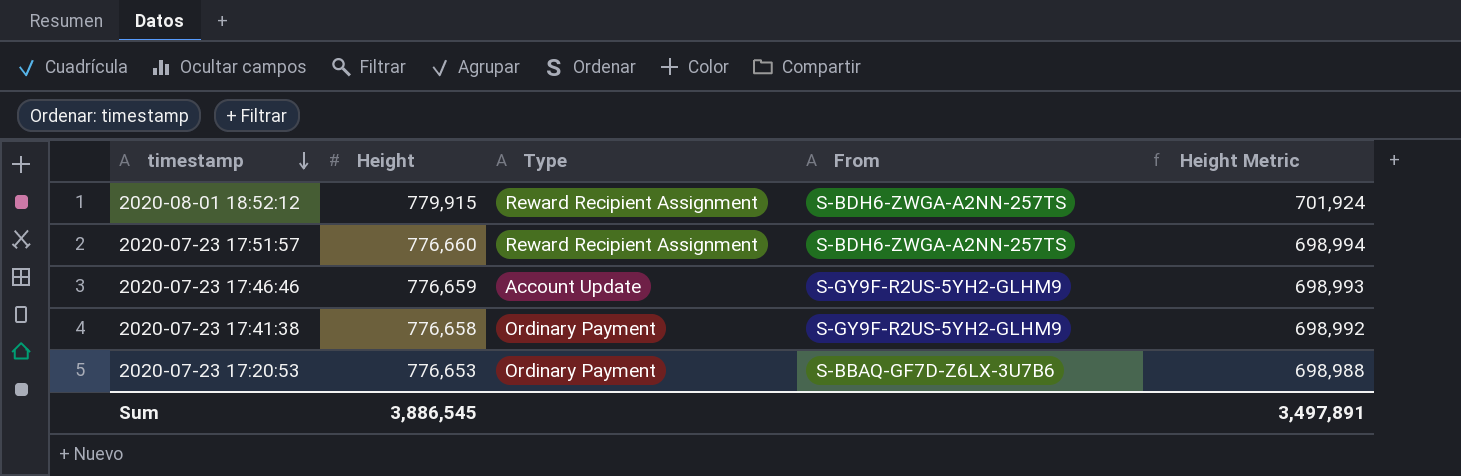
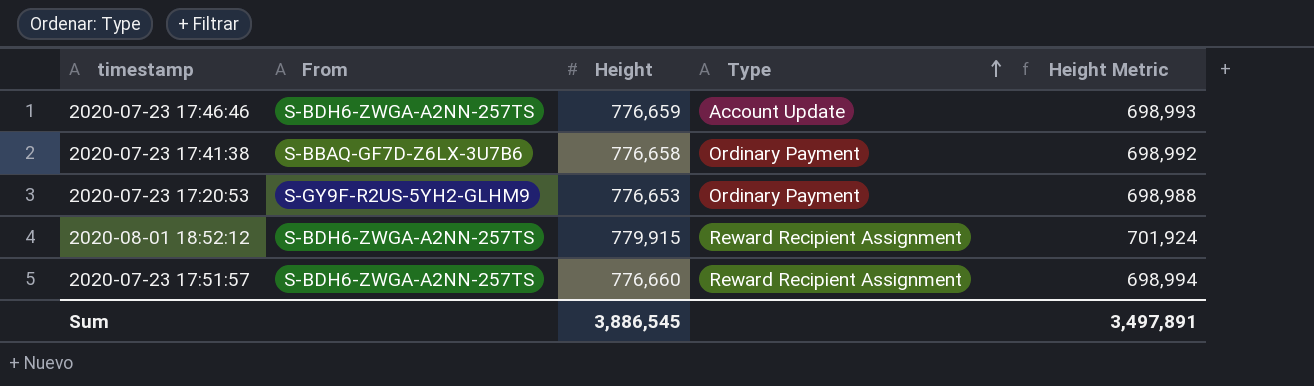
row order: timestamp descending -> Type ascending
column From | position: 4 -> 2
2020-07-23 17:46:46 | From: S-GY9F-R2US-5YH2-GLHM9 -> S-BDH6-ZWGA-A2NN-257TS
2020-07-23 17:41:38 | From: S-GY9F-R2US-5YH2-GLHM9 -> S-BBAQ-GF7D-Z6LX-3U7B6
2020-07-23 17:20:53 | From: S-BBAQ-GF7D-Z6LX-3U7B6 -> S-GY9F-R2US-5YH2-GLHM9

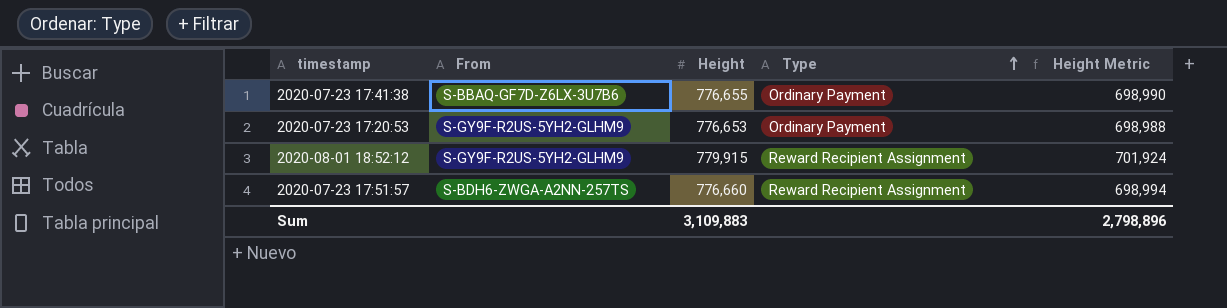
row 2020-07-23 17:46:46: S-BDH6-ZWGA-A2NN-257TS | 776,659 | Account Update | 698,993 -> none
2020-07-23 17:41:38 | Height: 776,658 -> 776,655
2020-07-23 17:41:38 | Height Metric: 698,992 -> 698,990
2020-08-01 18:52:12 | From: S-BDH6-ZWGA-A2NN-257TS -> S-GY9F-R2US-5YH2-GLHM9
Sum | Height: 3,886,545 -> 3,109,883
Sum | Height Metric: 3,497,891 -> 2,798,896

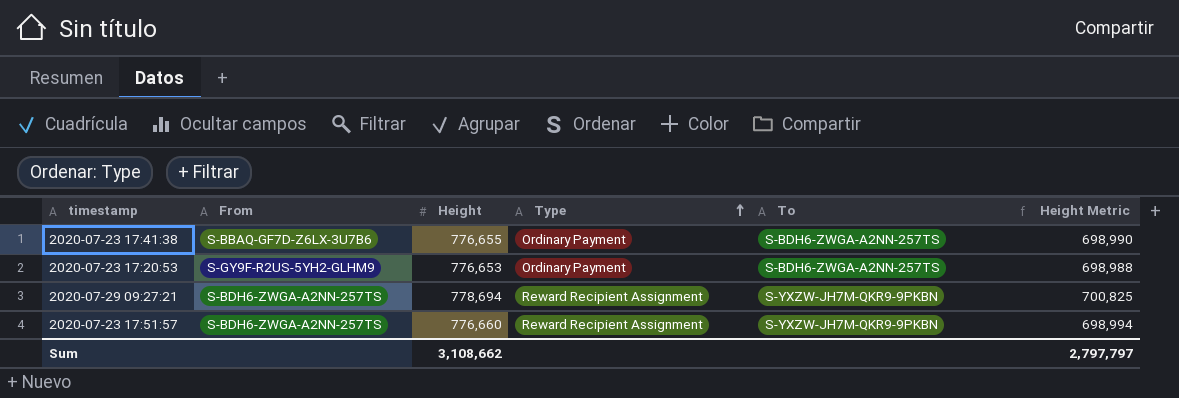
column To | position: none -> 5
row 2020-08-01 18:52:12: S-GY9F-R2US-5YH2-GLHM9 | 779,915 | Reward Recipient Assignment | 701,924 -> none
row 2020-07-29 09:27:21: none -> S-BDH6-ZWGA-A2NN-257TS | 778,694 | Reward Recipient Assignment | S-YXZW-JH7M-QKR9-9PKBN | 700,825
Sum | Height: 3,109,883 -> 3,108,662
Sum | Height Metric: 2,798,896 -> 2,797,797

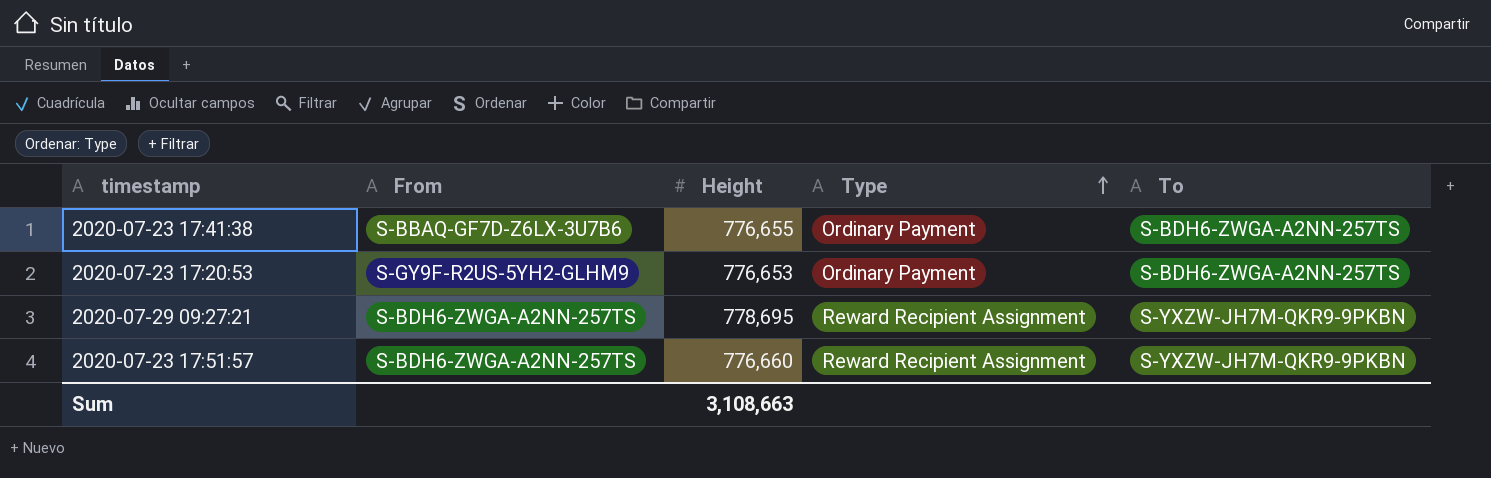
column Height Metric | formula: [Height] * 0.9 -> none
2020-07-29 09:27:21 | Height: 778,694 -> 778,695
Sum | Height: 3,108,662 -> 3,108,663

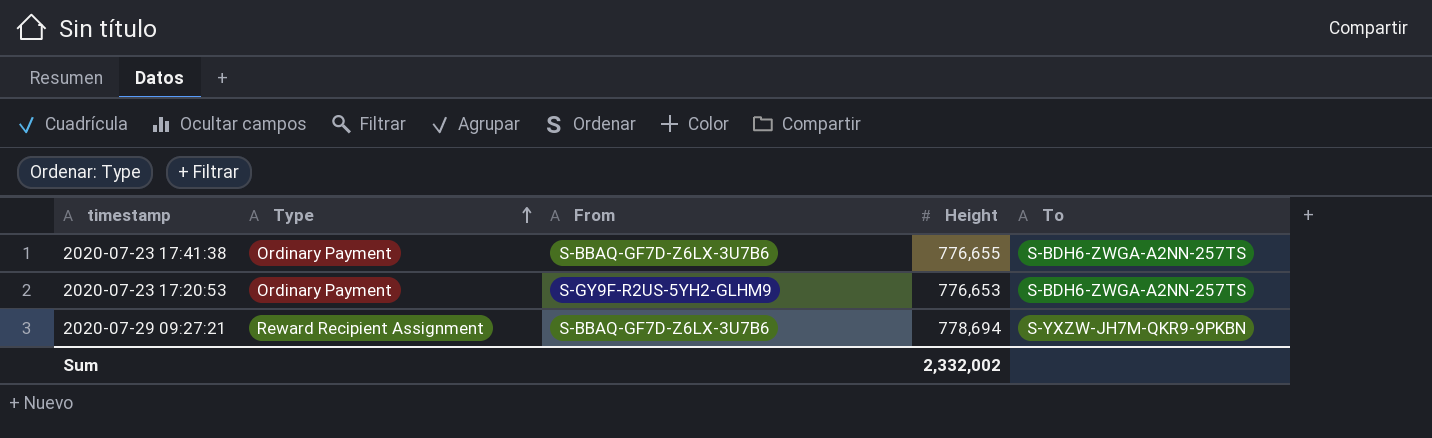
column Type | position: 4 -> 2
row 2020-07-23 17:51:57: S-BDH6-ZWGA-A2NN-257TS | 776,660 | Reward Recipient Assignment | S-YXZW-JH7M-QKR9-9PKBN -> none
2020-07-29 09:27:21 | From: S-BDH6-ZWGA-A2NN-257TS -> S-BBAQ-GF7D-Z6LX-3U7B6
2020-07-29 09:27:21 | Height: 778,695 -> 778,694
Sum | Height: 3,108,663 -> 2,332,002

